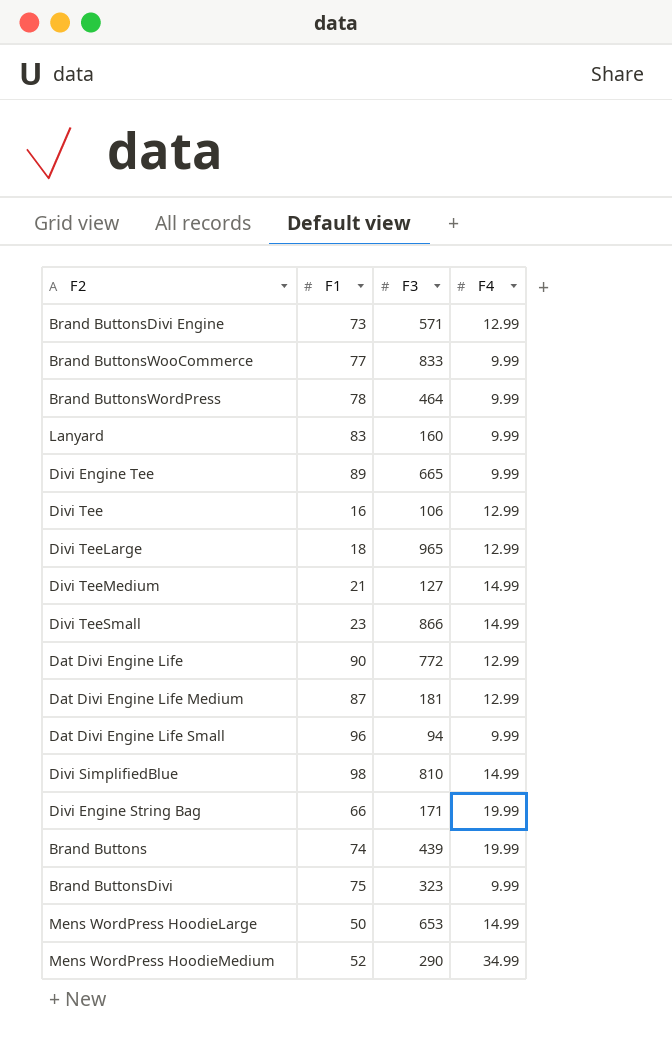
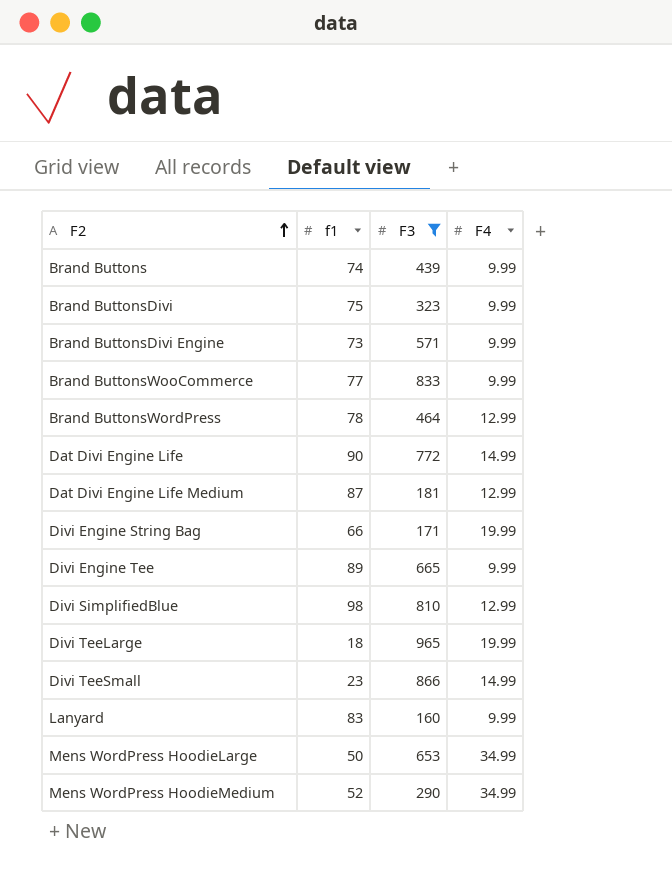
filter: none -> F3 >= 160
row order: none -> F2 ascending
column name: F1 -> f1
Brand Buttons | F4: 19.99 -> 9.99
Brand ButtonsDivi Engine | F4: 12.99 -> 9.99
Brand ButtonsWordPress | F4: 9.99 -> 12.99
Dat Divi Engine Life | F4: 12.99 -> 14.99
Divi SimplifiedBlue | F4: 14.99 -> 12.99
Divi TeeLarge | F4: 12.99 -> 19.99
Mens WordPress HoodieLarge | F4: 14.99 -> 34.99

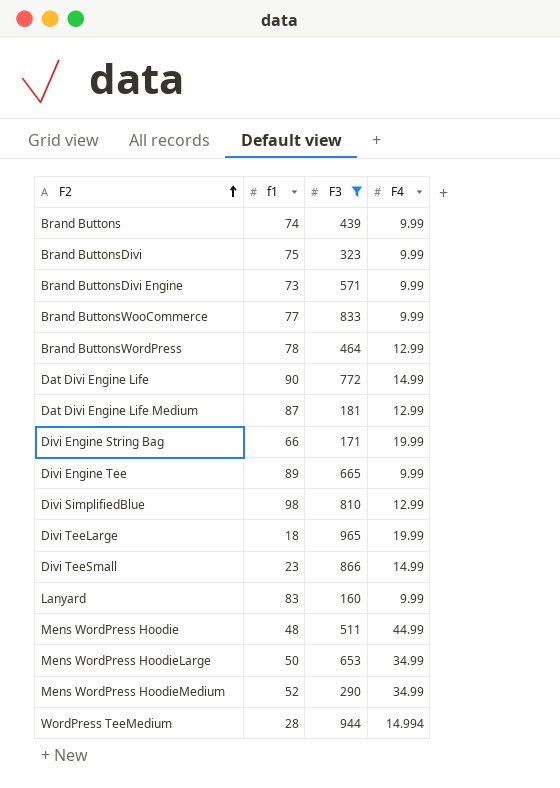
row Mens WordPress Hoodie: none -> 48 | 511 | 44.99
row WordPress TeeMedium: none -> 28 | 944 | 14.994

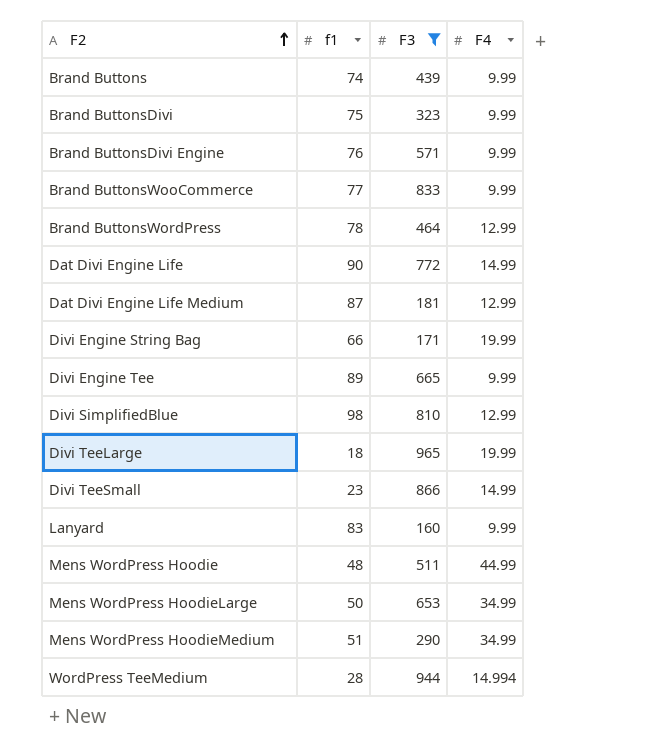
Brand ButtonsDivi Engine | f1: 73 -> 76
Mens WordPress HoodieMedium | f1: 52 -> 51

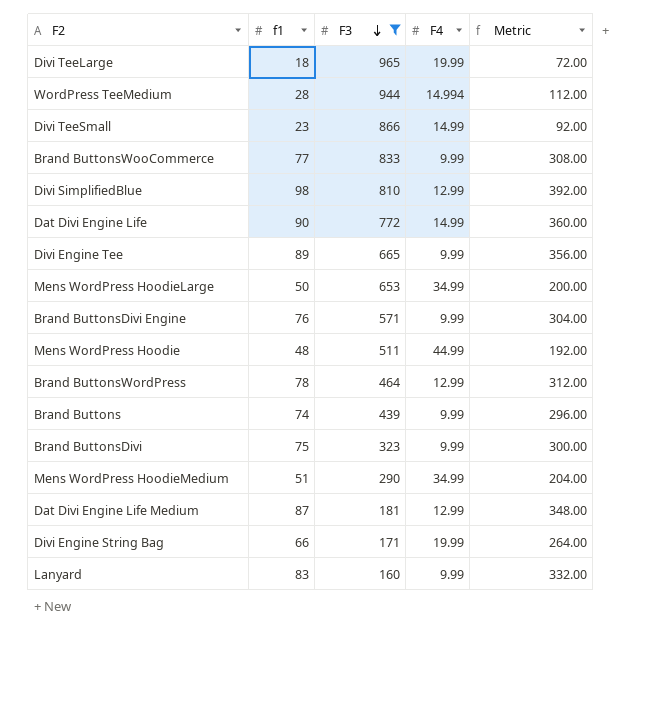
row order: F2 ascending -> F3 descending
column Metric | formula: none -> [f1] * 4

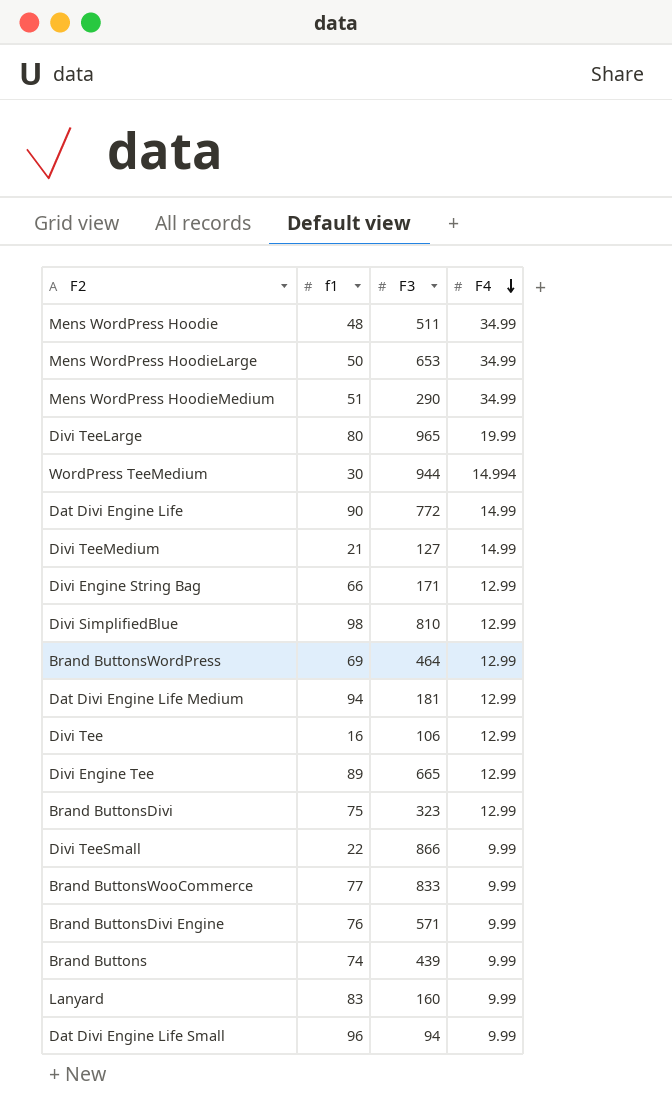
filter: F3 >= 160 -> none
row order: F3 descending -> F4 descending
column Metric | formula: [f1] * 4 -> none
Mens WordPress Hoodie | F4: 44.99 -> 34.99
Divi TeeLarge | f1: 18 -> 80
WordPress TeeMedium | f1: 28 -> 30
Divi Engine String Bag | F4: 19.99 -> 12.99
Brand ButtonsWordPress | f1: 78 -> 69
Dat Divi Engine Life Medium | f1: 87 -> 94
Divi Engine Tee | F4: 9.99 -> 12.99
Brand ButtonsDivi | F4: 9.99 -> 12.99
Divi TeeSmall | f1: 23 -> 22
Divi TeeSmall | F4: 14.99 -> 9.99

